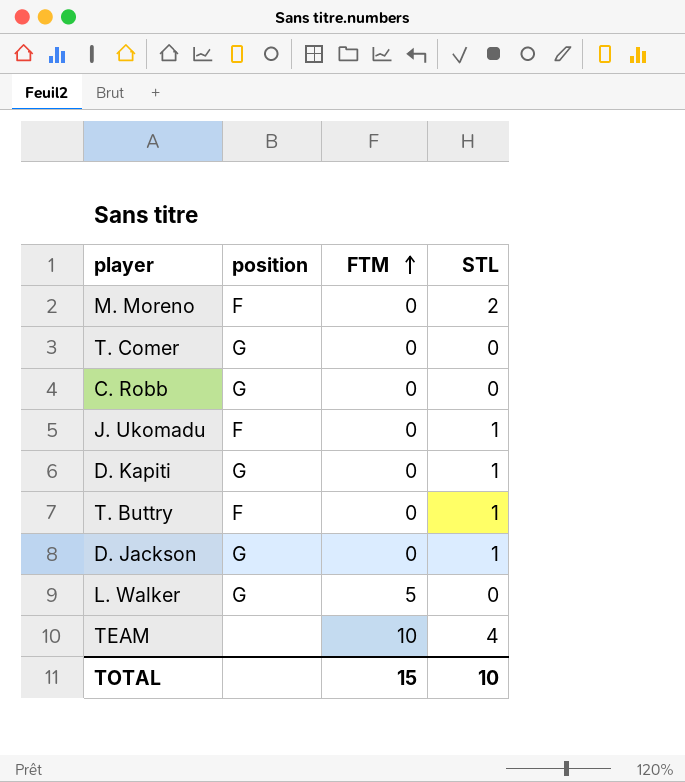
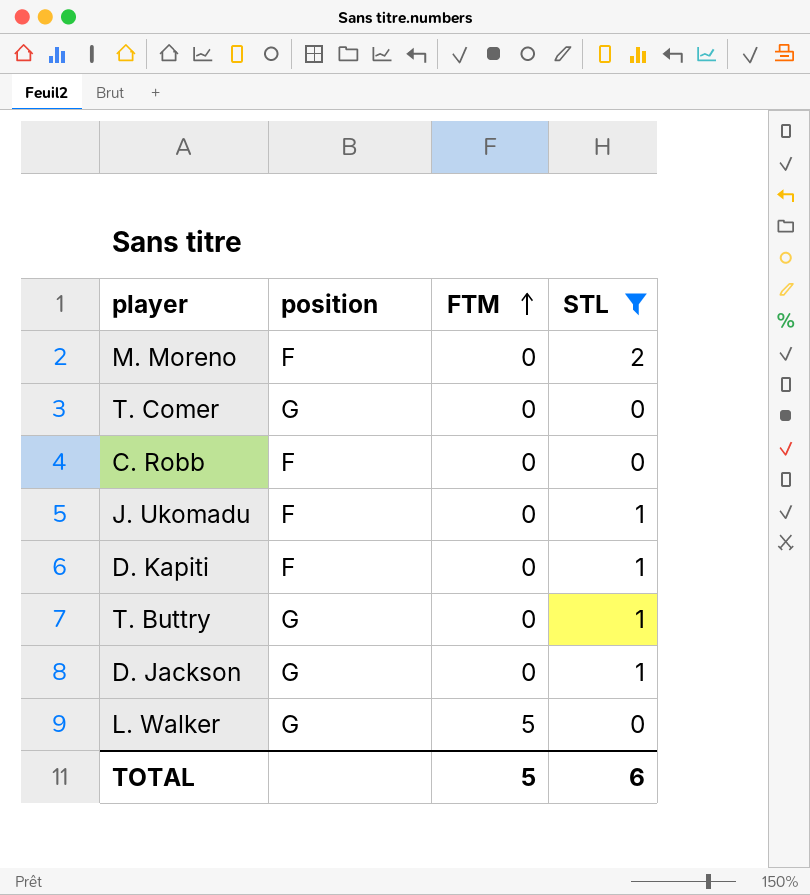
filter: none -> STL != 4
C. Robb | position: G -> F
D. Kapiti | position: G -> F
T. Buttry | position: F -> G
TOTAL | FTM: 15 -> 5
TOTAL | STL: 10 -> 6

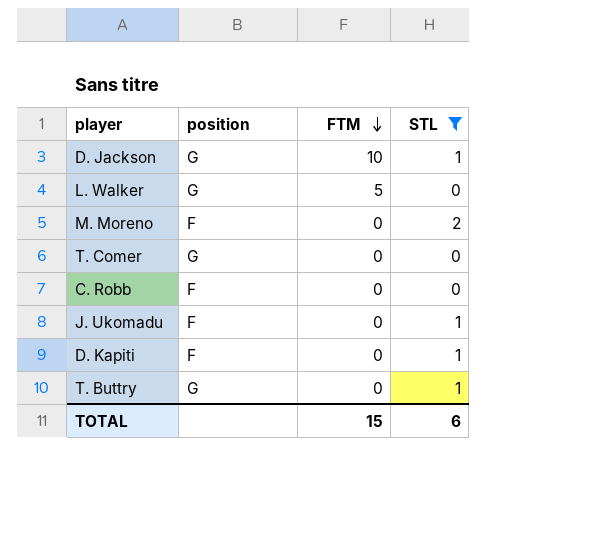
row order: FTM ascending -> FTM descending
D. Jackson | FTM: 0 -> 10
TOTAL | FTM: 5 -> 15

